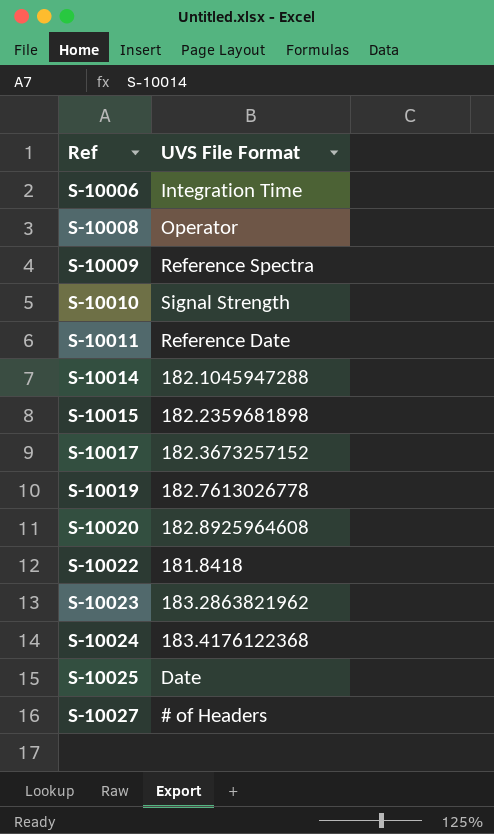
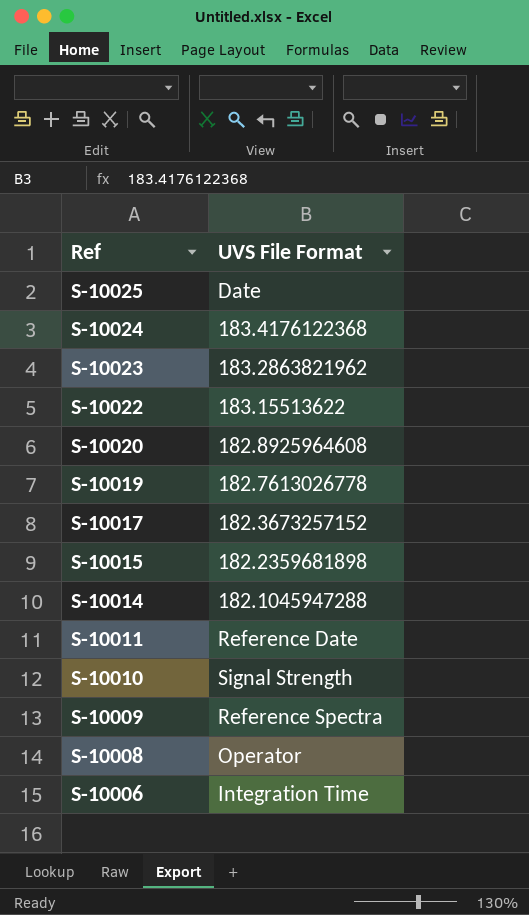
row order: Ref ascending -> Ref descending
row S-10027: # of Headers -> none
S-10022 | UVS File Format: 181.8418 -> 183.15513622

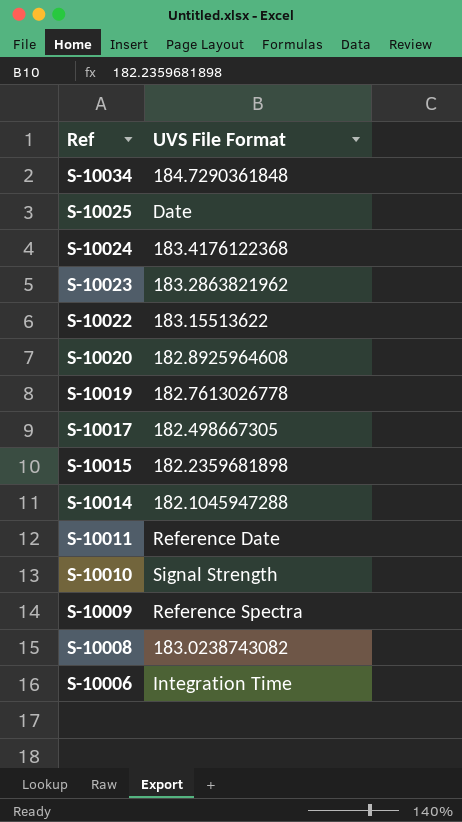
row S-10034: none -> 184.7290361848
S-10017 | UVS File Format: 182.3673257152 -> 182.498667305
S-10008 | UVS File Format: Operator -> 183.0238743082

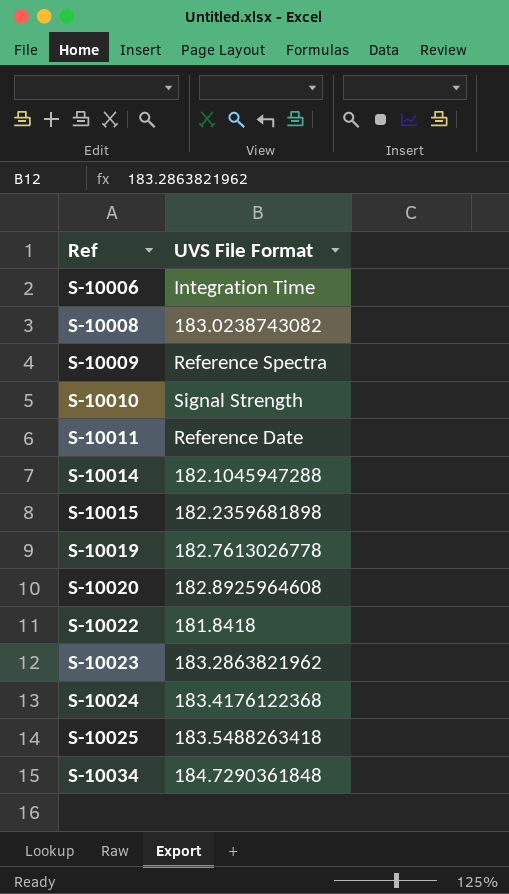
row order: Ref descending -> Ref ascending
row S-10017: 182.498667305 -> none
S-10022 | UVS File Format: 183.15513622 -> 181.8418
S-10025 | UVS File Format: Date -> 183.5488263418

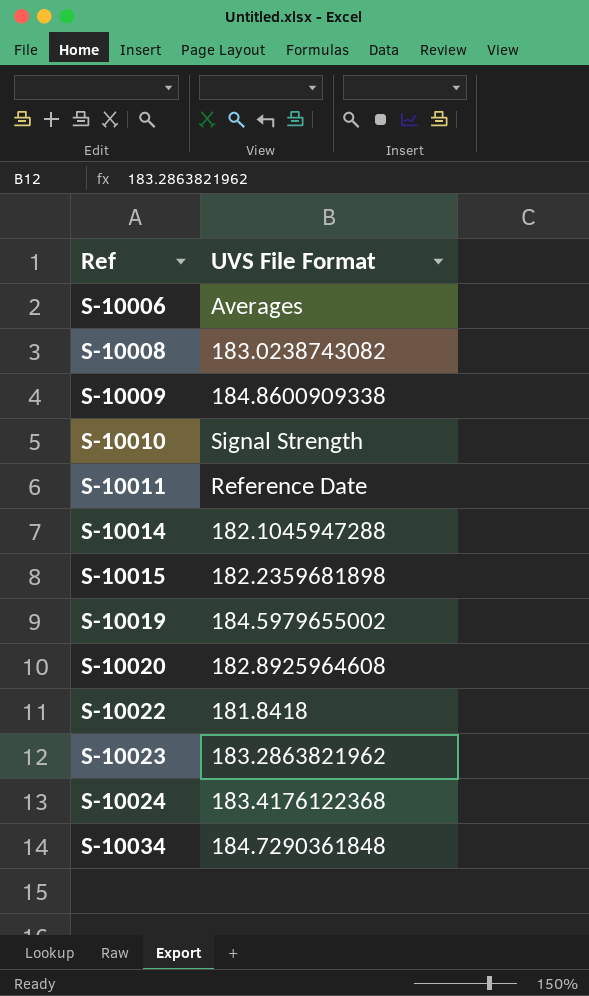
row S-10025: 183.5488263418 -> none
S-10006 | UVS File Format: Integration Time -> Averages
S-10009 | UVS File Format: Reference Spectra -> 184.8600909338
S-10019 | UVS File Format: 182.7613026778 -> 184.5979655002

